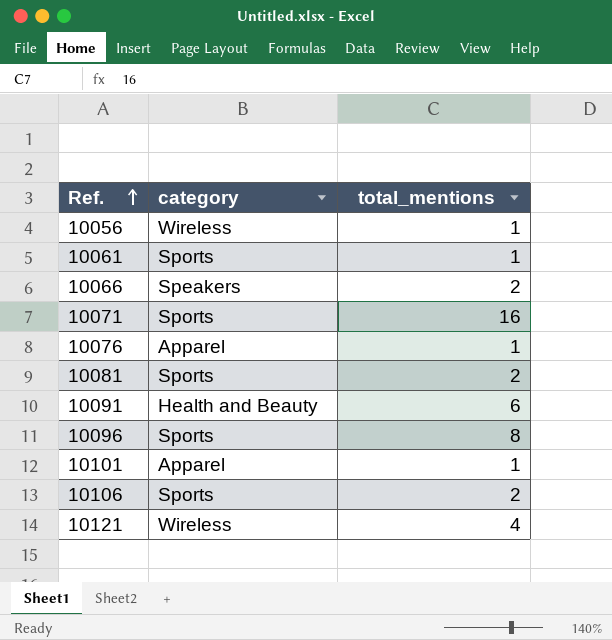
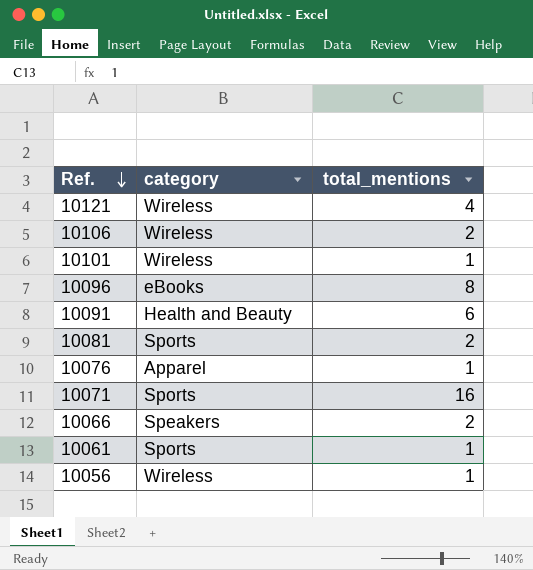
row order: Ref. ascending -> Ref. descending
10106 | category: Sports -> Wireless
10101 | category: Apparel -> Wireless
10096 | category: Sports -> eBooks

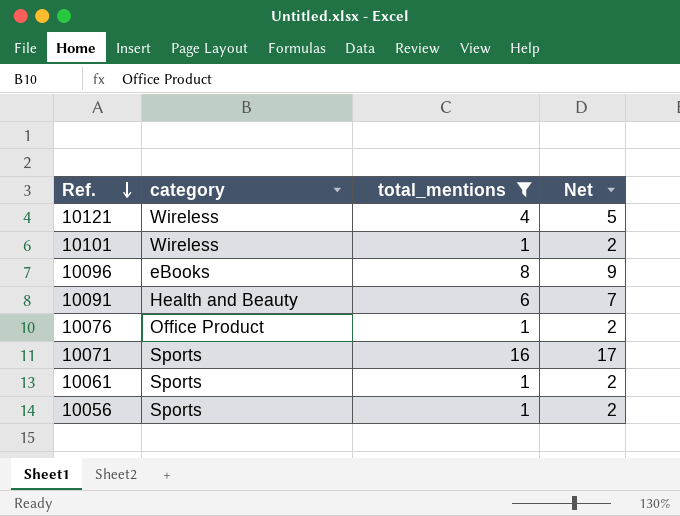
filter: none -> total_mentions != 2
column Net | formula: none -> [total_mentions] + 1
10076 | category: Apparel -> Office Product
10056 | category: Wireless -> Sports

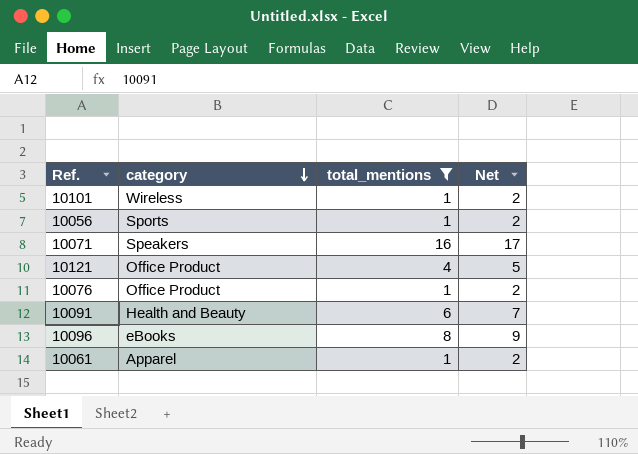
row order: Ref. descending -> category descending
10071 | category: Sports -> Speakers
10121 | category: Wireless -> Office Product
10061 | category: Sports -> Apparel

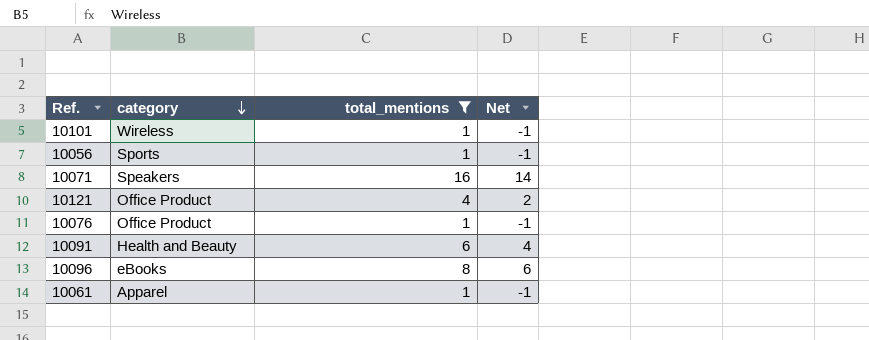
column Net | formula: [total_mentions] + 1 -> [total_mentions] - 2

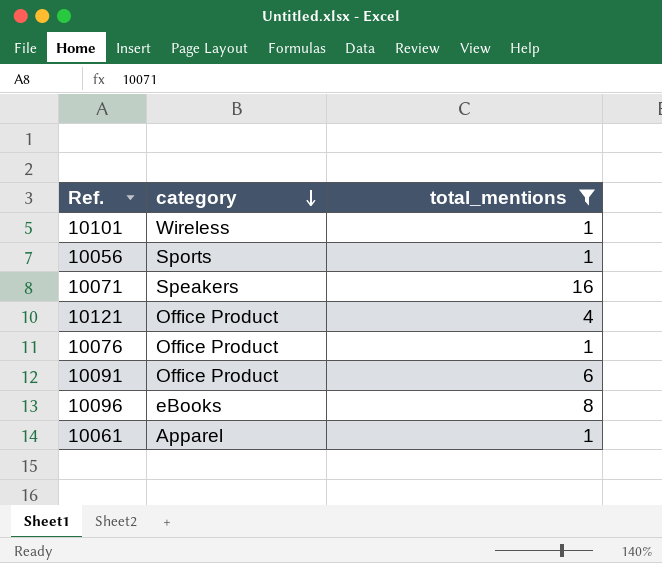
column Net | formula: [total_mentions] - 2 -> none
10091 | category: Health and Beauty -> Office Product

